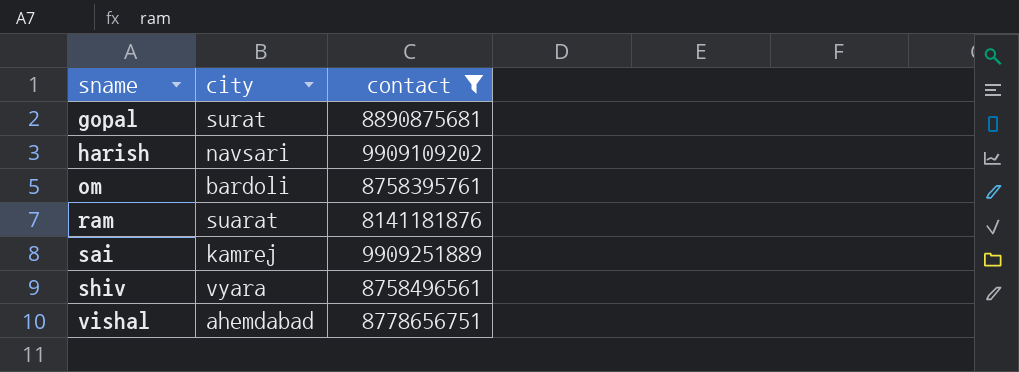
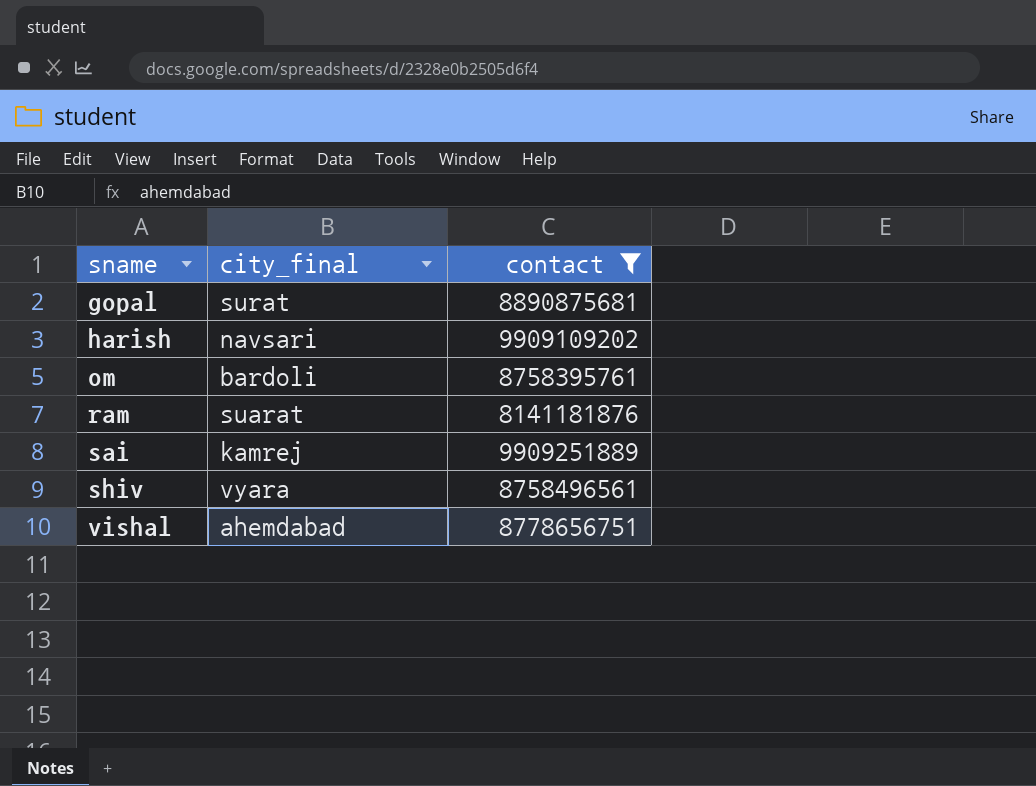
column name: city -> city_final

